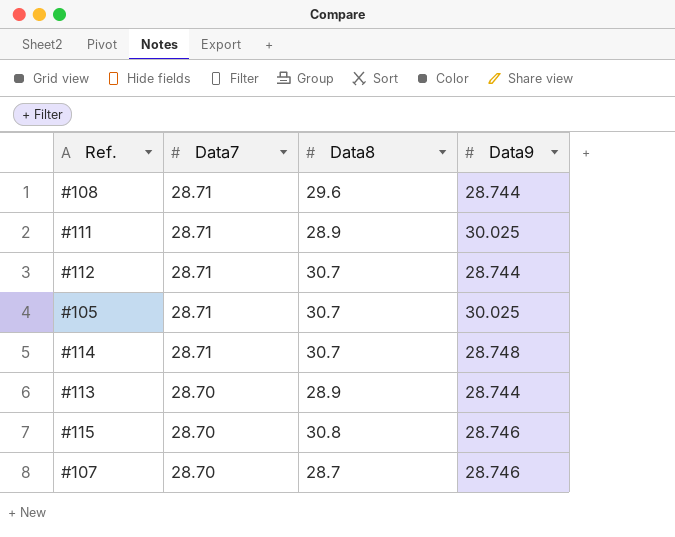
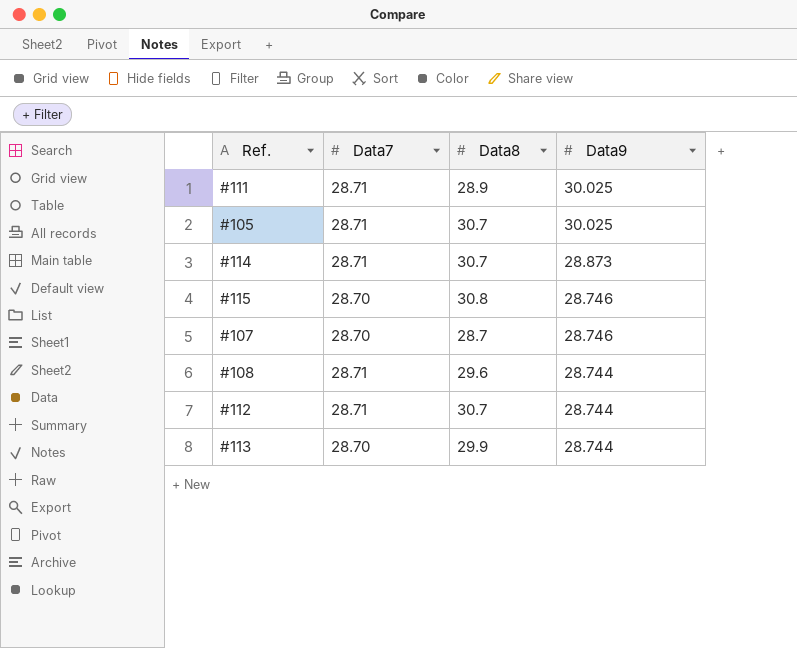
row order: Data7 descending -> Data9 descending
#114 | Data9: 28.748 -> 28.873
#113 | Data8: 28.9 -> 29.9

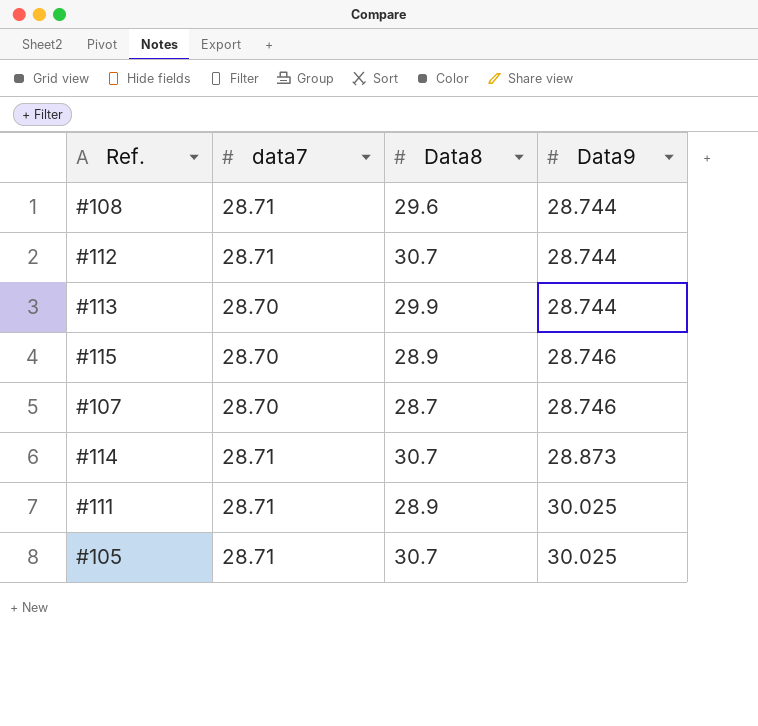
row order: Data9 descending -> Data9 ascending
column name: Data7 -> data7
#115 | Data8: 30.8 -> 28.9

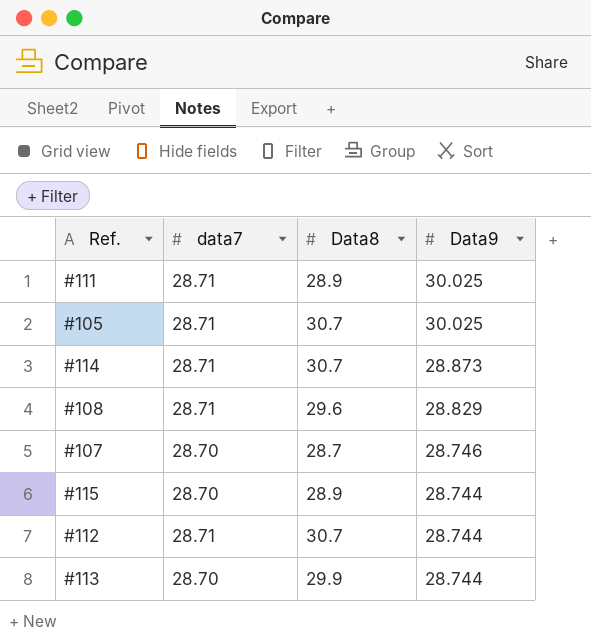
row order: Data9 ascending -> Data9 descending
#108 | Data9: 28.744 -> 28.829
#115 | Data9: 28.746 -> 28.744

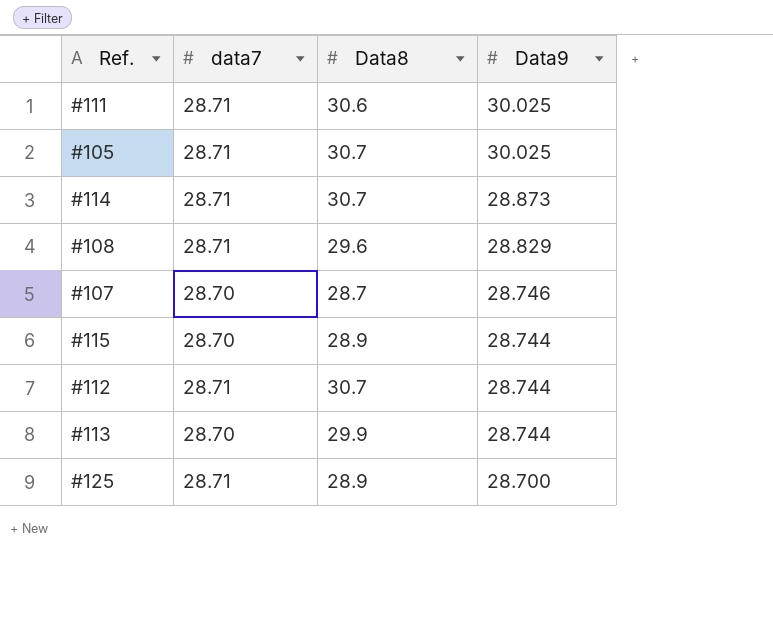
#111 | Data8: 28.9 -> 30.6
row #125: none -> 28.71 | 28.9 | 28.700

